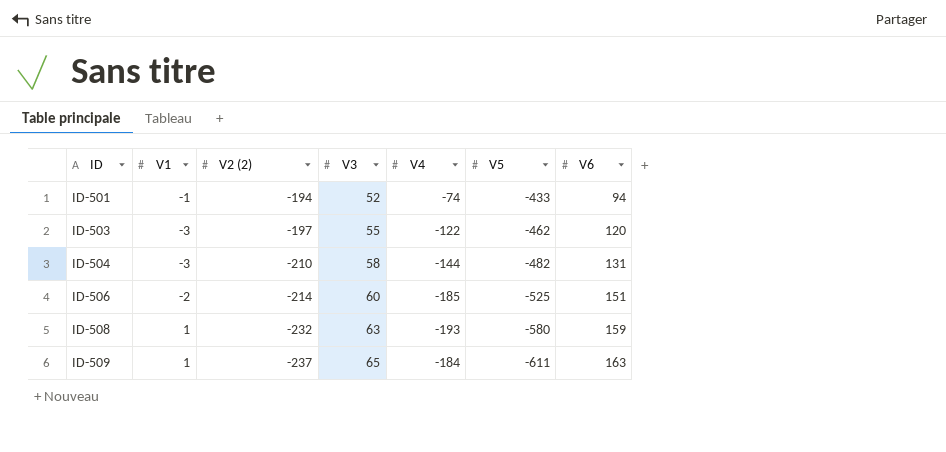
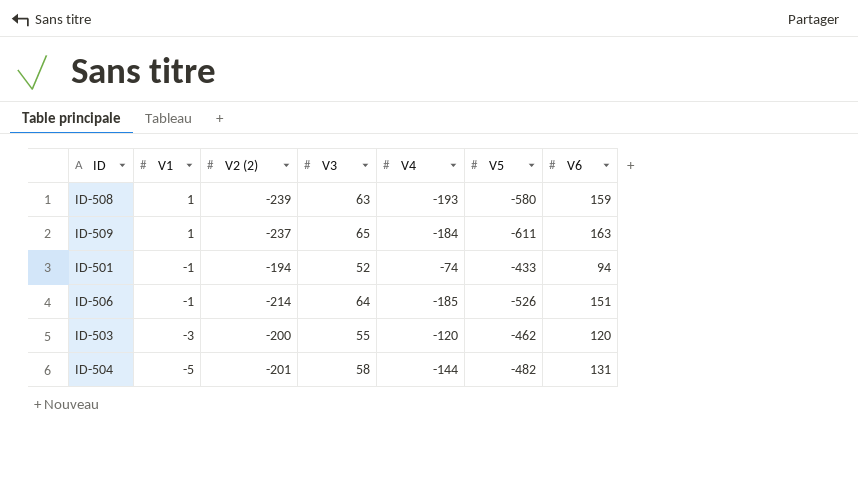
row order: ID ascending -> V1 descending
ID-508 | V2 (2): -232 -> -239
ID-506 | V1: -2 -> -1
ID-506 | V3: 60 -> 64
ID-506 | V5: -525 -> -526
ID-503 | V2 (2): -197 -> -200
ID-503 | V4: -122 -> -120
ID-504 | V1: -3 -> -5
ID-504 | V2 (2): -210 -> -201

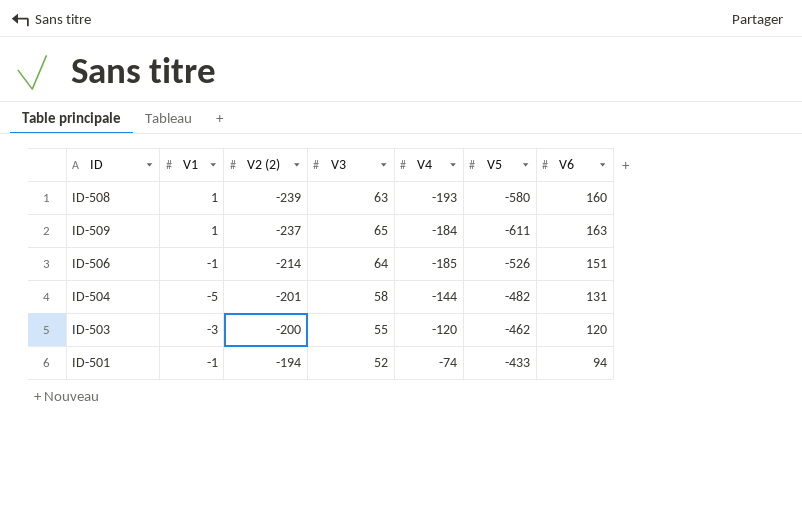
row order: V1 descending -> V2 (2) ascending
ID-508 | V6: 159 -> 160

